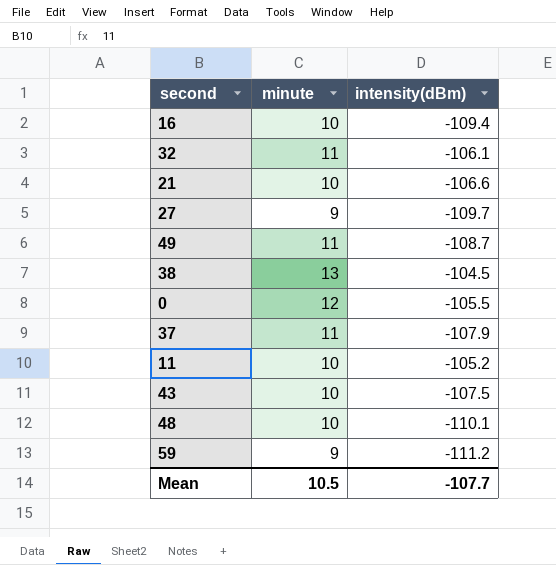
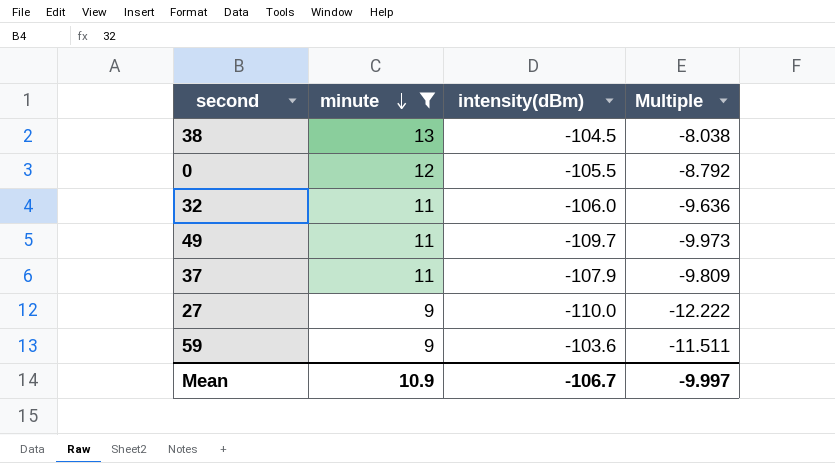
filter: none -> minute != 10
row order: none -> minute descending
column Multiple | formula: none -> [intensity(dBm)] / [minute]
32 | intensity(dBm): -106.1 -> -106.0
49 | intensity(dBm): -108.7 -> -109.7
27 | intensity(dBm): -109.7 -> -110.0
59 | intensity(dBm): -111.2 -> -103.6
Mean | minute: 10.5 -> 10.9
Mean | intensity(dBm): -107.7 -> -106.7

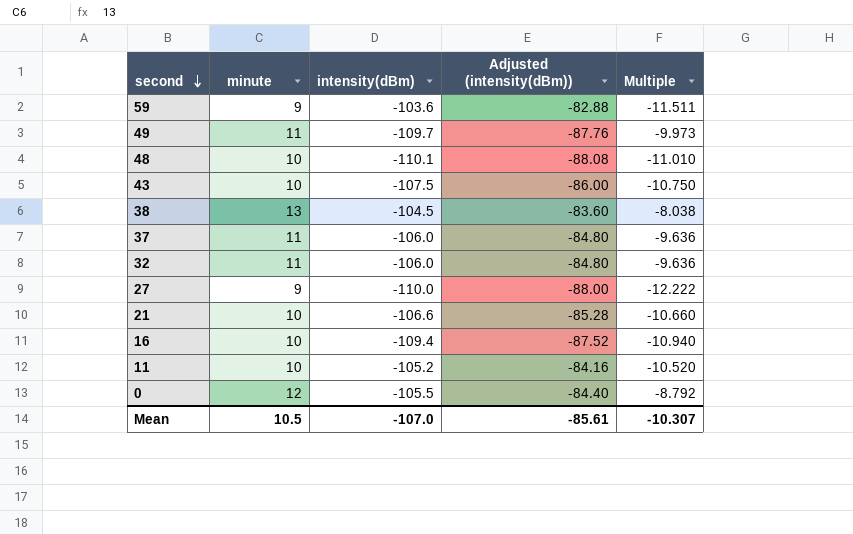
filter: minute != 10 -> none
row order: minute descending -> second descending
column Adjusted (intensity(dBm)) | formula: none -> [intensity(dBm)] * 0.8
37 | intensity(dBm): -107.9 -> -106.0
37 | Multiple: -9.809 -> -9.636
Mean | minute: 10.9 -> 10.5
Mean | intensity(dBm): -106.7 -> -107.0
Mean | Multiple: -9.997 -> -10.307

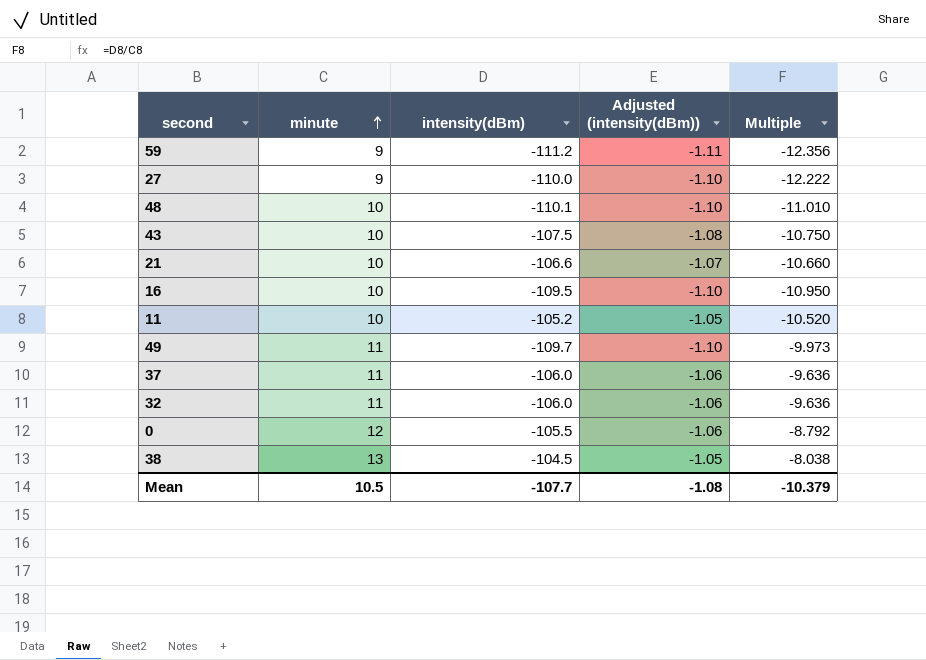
row order: second descending -> minute ascending
column Adjusted (intensity(dBm)) | formula: [intensity(dBm)] * 0.8 -> [intensity(dBm)] * 0.01
59 | intensity(dBm): -103.6 -> -111.2
59 | Multiple: -11.511 -> -12.356
16 | intensity(dBm): -109.4 -> -109.5
16 | Multiple: -10.940 -> -10.950
Mean | intensity(dBm): -107.0 -> -107.7
Mean | Adjusted (intensity(dBm)): -85.61 -> -1.08
Mean | Multiple: -10.307 -> -10.379

